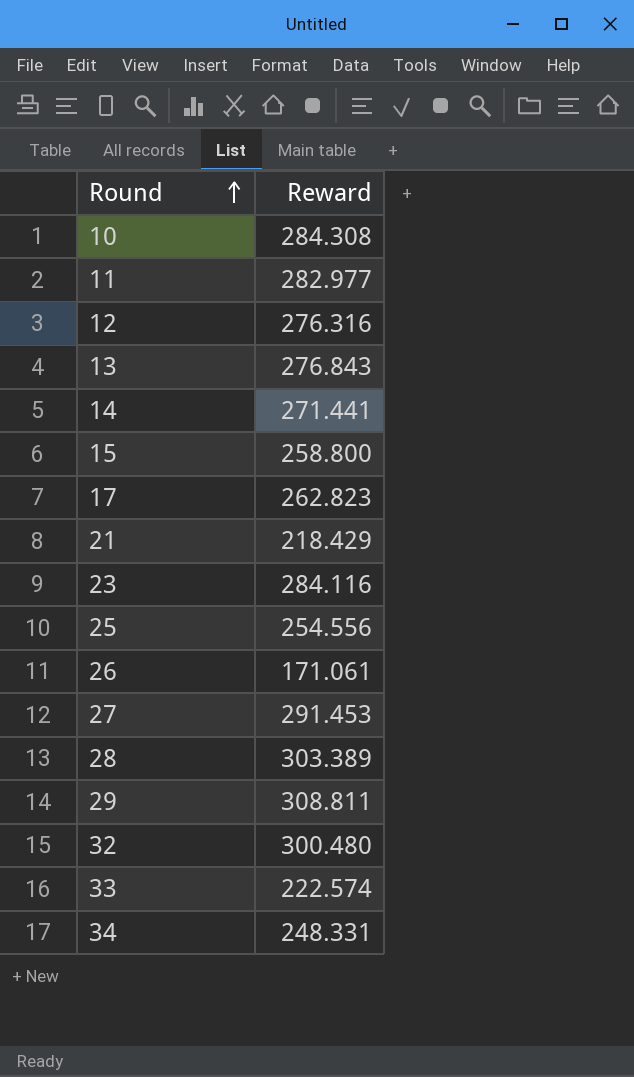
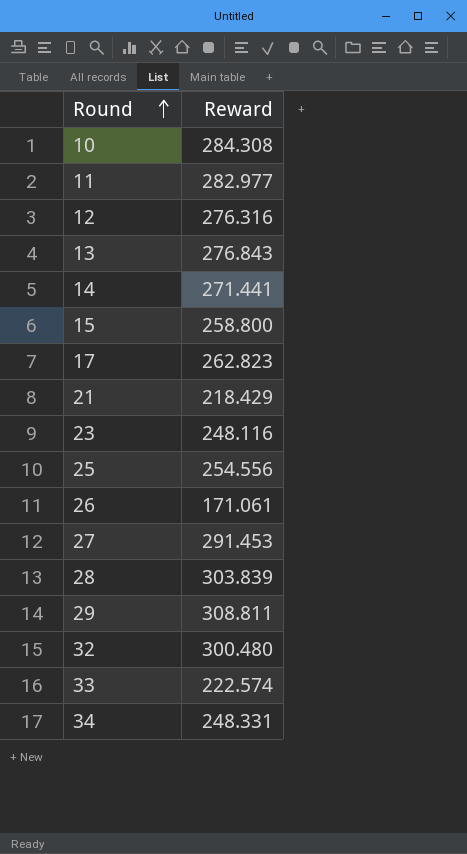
23 | Reward: 284.116 -> 248.116
28 | Reward: 303.389 -> 303.839

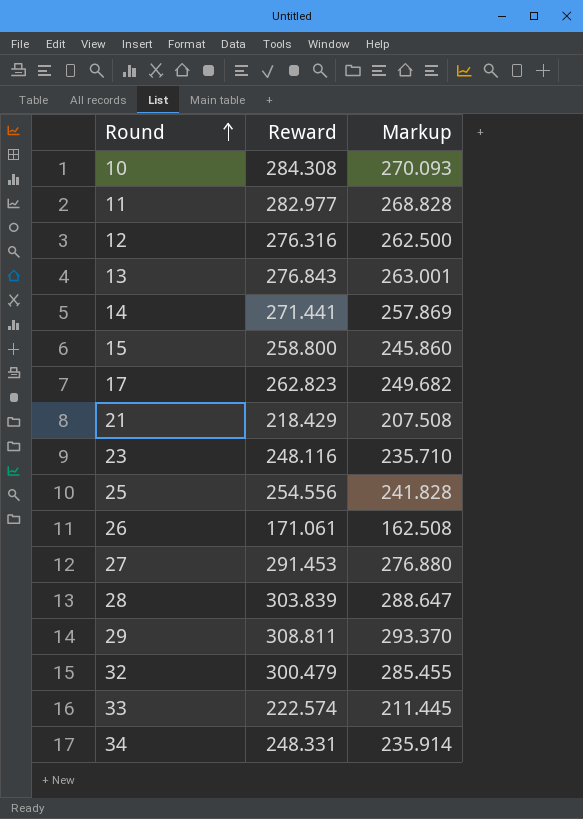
column Markup | formula: none -> [Reward] * 0.95
32 | Reward: 300.480 -> 300.479

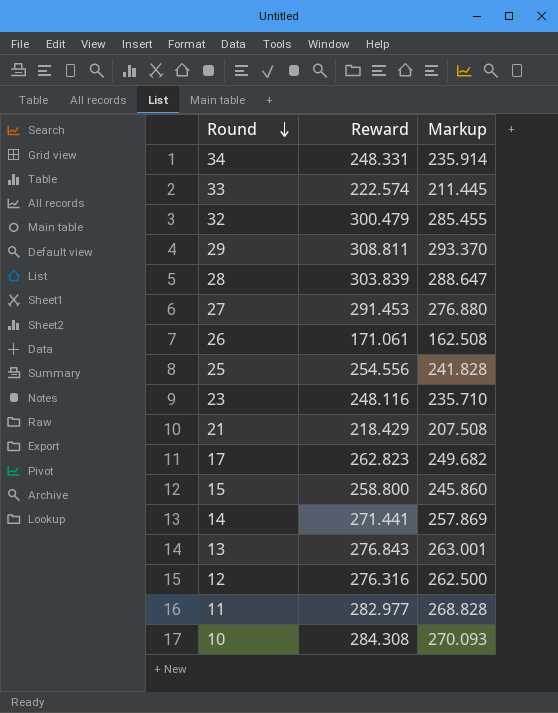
row order: Round ascending -> Round descending

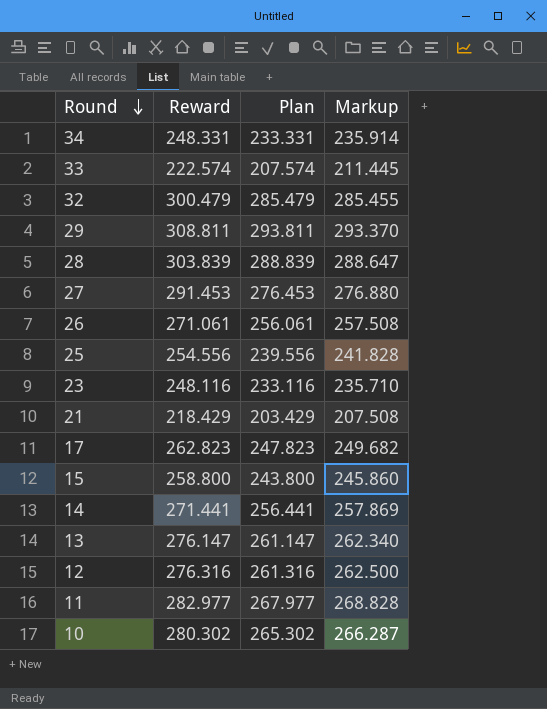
column Plan | formula: none -> [Reward] - 15
26 | Reward: 171.061 -> 271.061
26 | Markup: 162.508 -> 257.508
13 | Reward: 276.843 -> 276.147
13 | Markup: 263.001 -> 262.340
10 | Reward: 284.308 -> 280.302
10 | Markup: 270.093 -> 266.287

